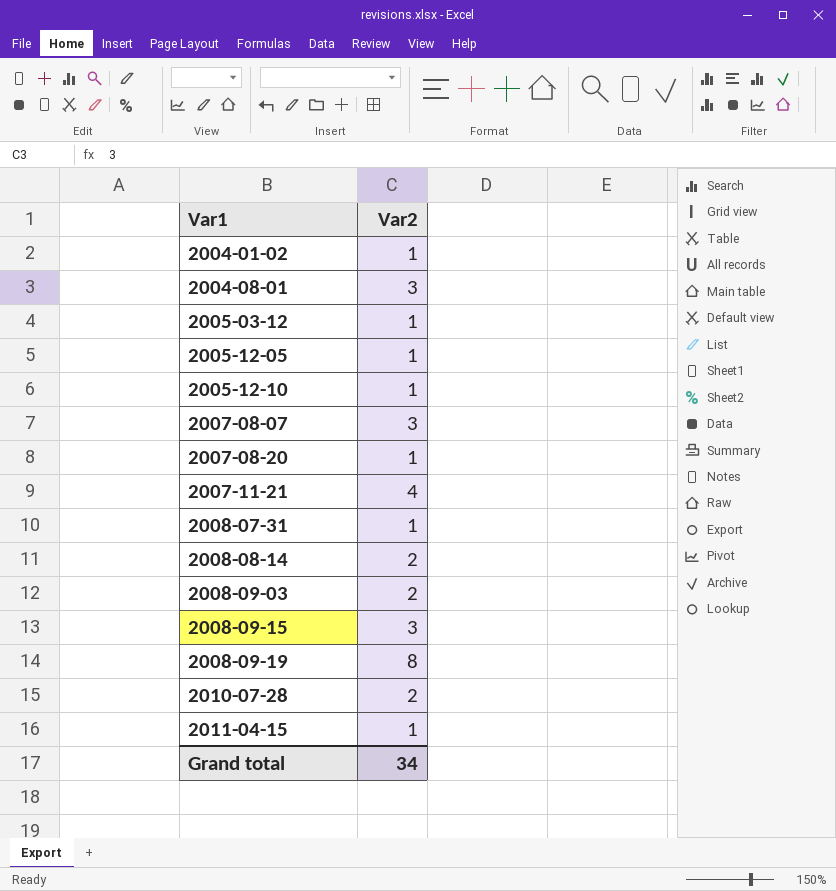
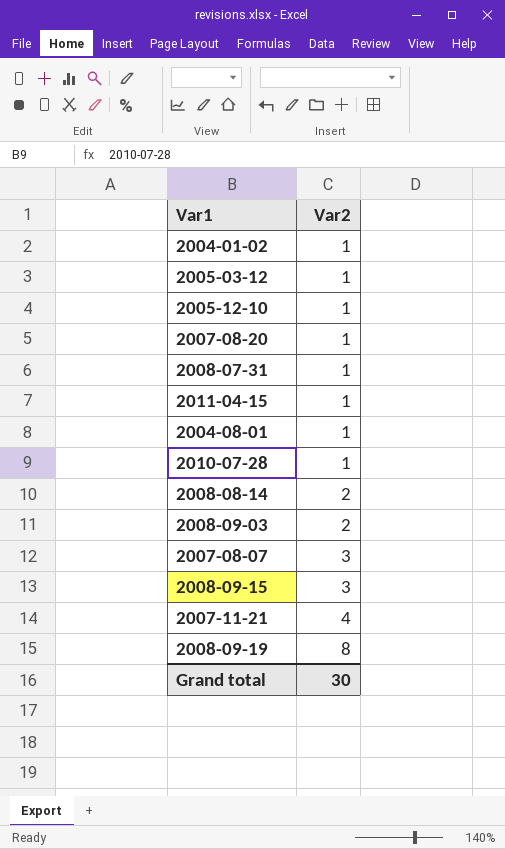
row order: Var1 ascending -> Var2 ascending
row 2005-12-05: 1 -> none
2004-08-01 | Var2: 3 -> 1
2010-07-28 | Var2: 2 -> 1
Grand total | Var2: 34 -> 30

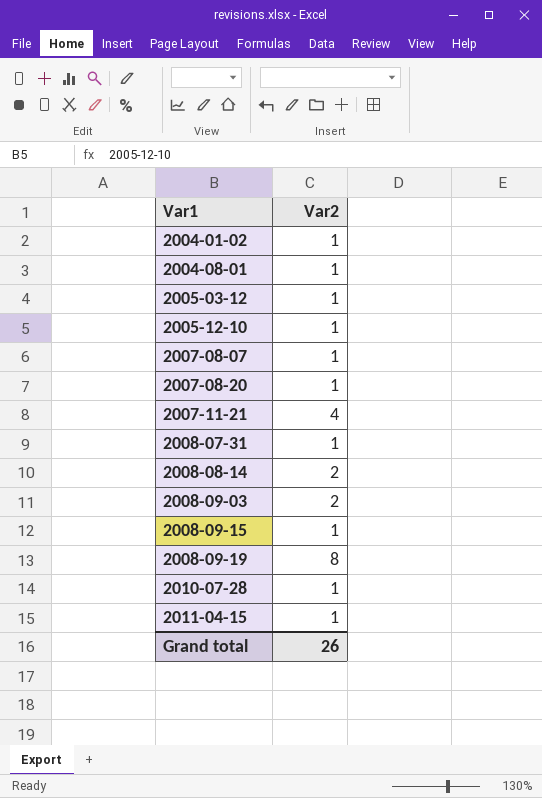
row order: Var2 ascending -> Var1 ascending
2007-08-07 | Var2: 3 -> 1
2008-09-15 | Var2: 3 -> 1
Grand total | Var2: 30 -> 26

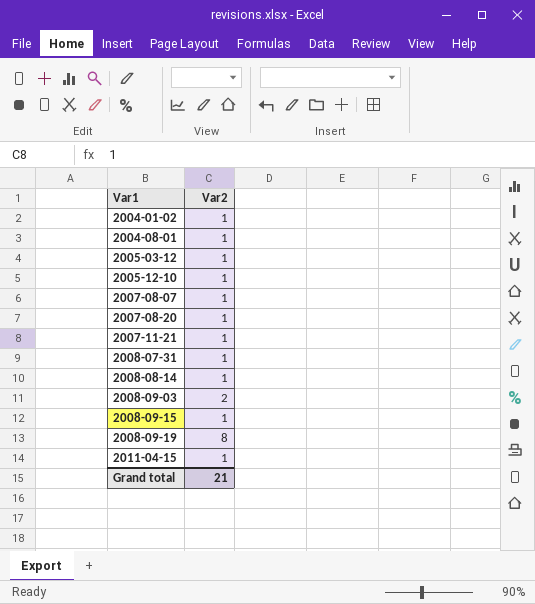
row 2010-07-28: 1 -> none
2007-11-21 | Var2: 4 -> 1
2008-08-14 | Var2: 2 -> 1
Grand total | Var2: 26 -> 21

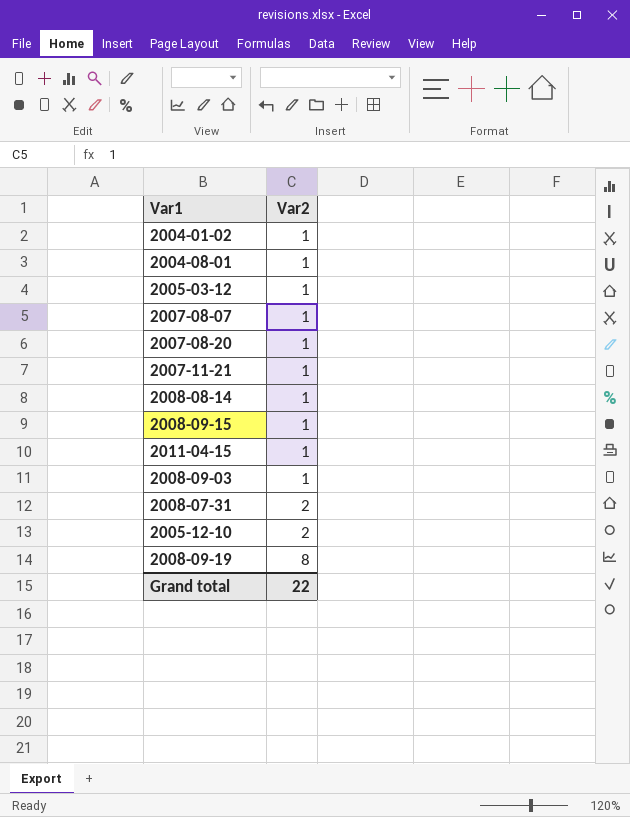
row order: Var1 ascending -> Var2 ascending
2008-09-03 | Var2: 2 -> 1
2008-07-31 | Var2: 1 -> 2
2005-12-10 | Var2: 1 -> 2
Grand total | Var2: 21 -> 22

